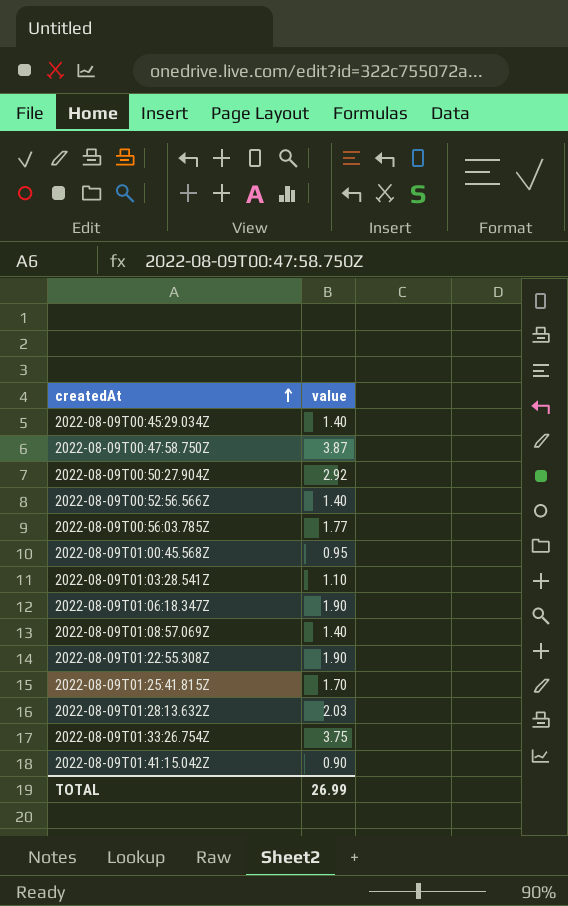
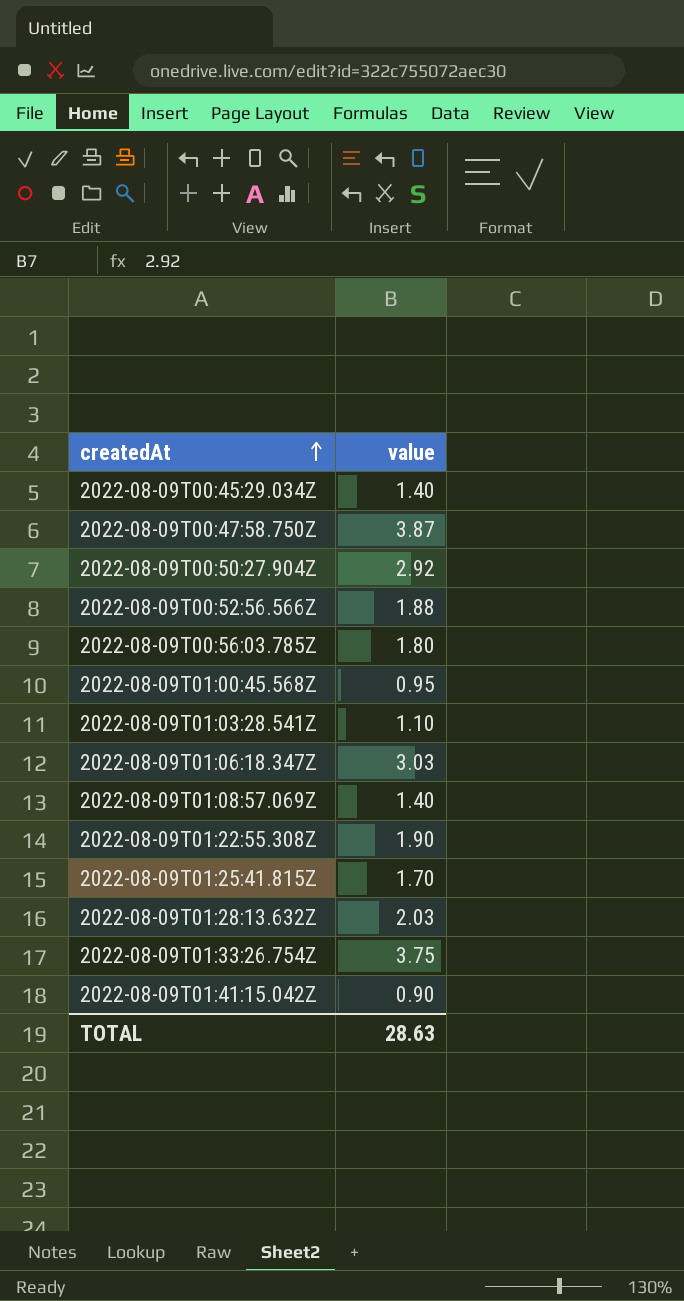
2022-08-09T00:52:56.566Z | value: 1.40 -> 1.88
2022-08-09T00:56:03.785Z | value: 1.77 -> 1.80
2022-08-09T01:06:18.347Z | value: 1.90 -> 3.03
TOTAL | value: 26.99 -> 28.63

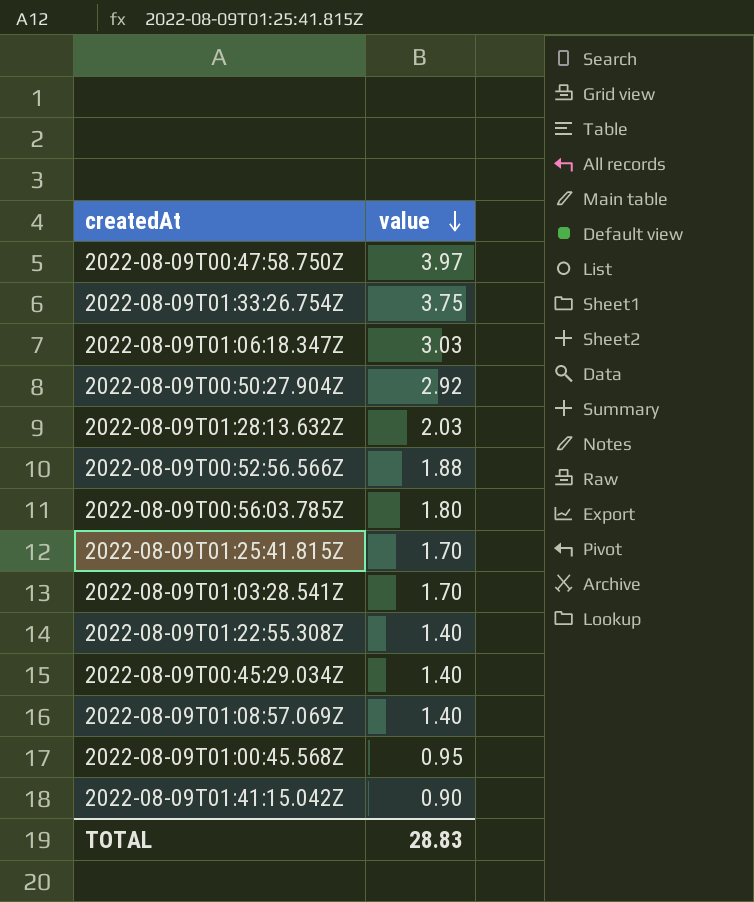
row order: createdAt ascending -> value descending
2022-08-09T00:47:58.750Z | value: 3.87 -> 3.97
2022-08-09T01:03:28.541Z | value: 1.10 -> 1.70
2022-08-09T01:22:55.308Z | value: 1.90 -> 1.40
TOTAL | value: 28.63 -> 28.83

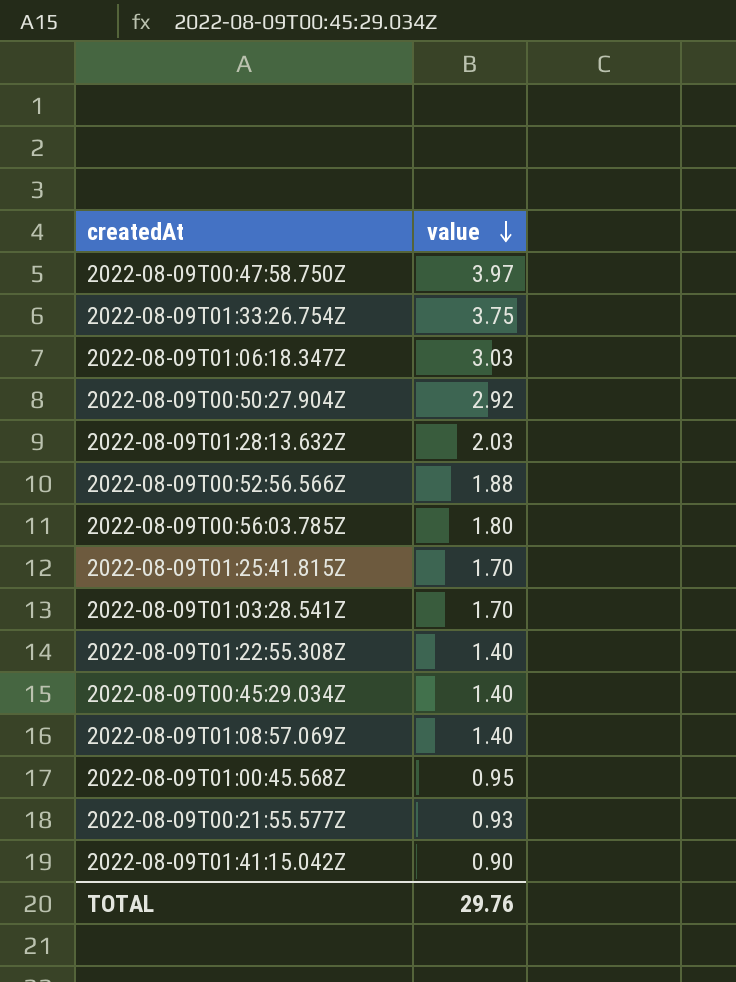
row 2022-08-09T00:21:55.577Z: none -> 0.93
TOTAL | value: 28.83 -> 29.76

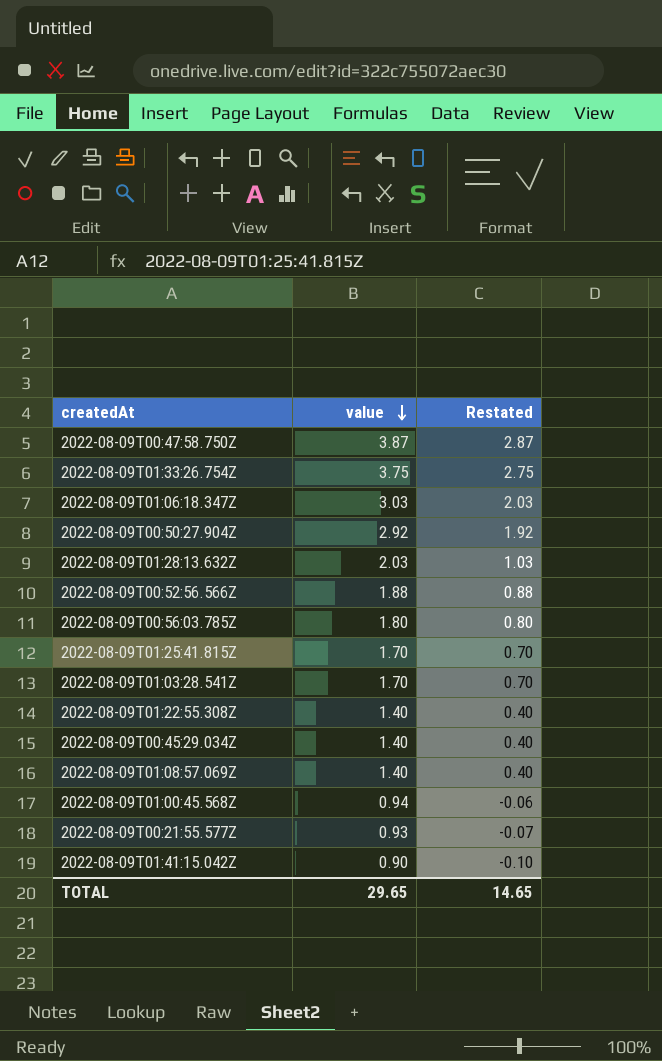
column Restated | formula: none -> [value] - 1
2022-08-09T00:47:58.750Z | value: 3.97 -> 3.87
2022-08-09T01:00:45.568Z | value: 0.95 -> 0.94
TOTAL | value: 29.76 -> 29.65

